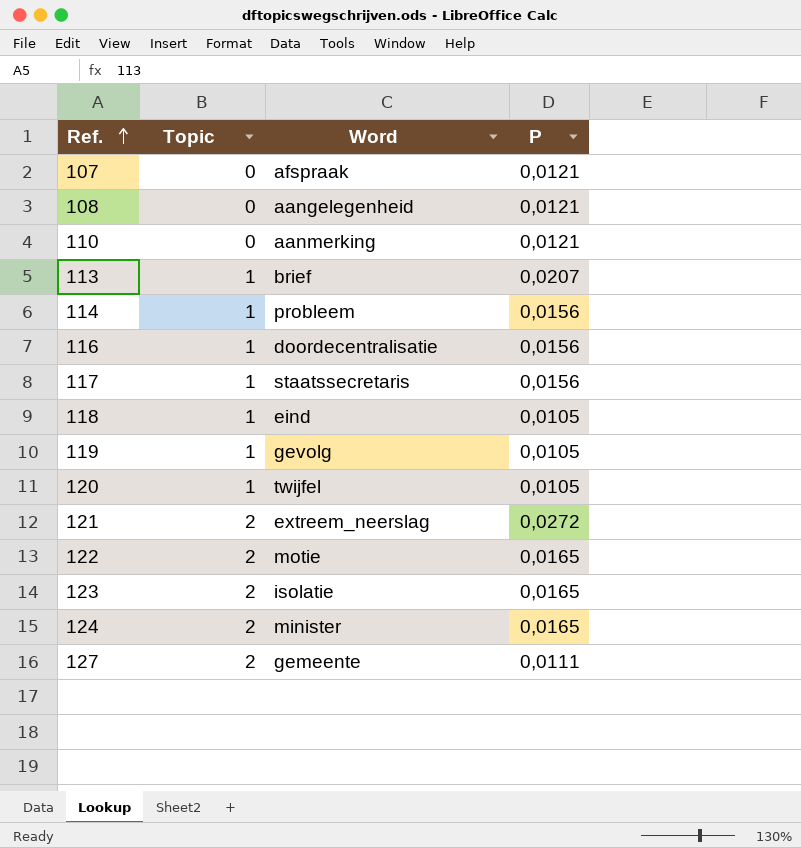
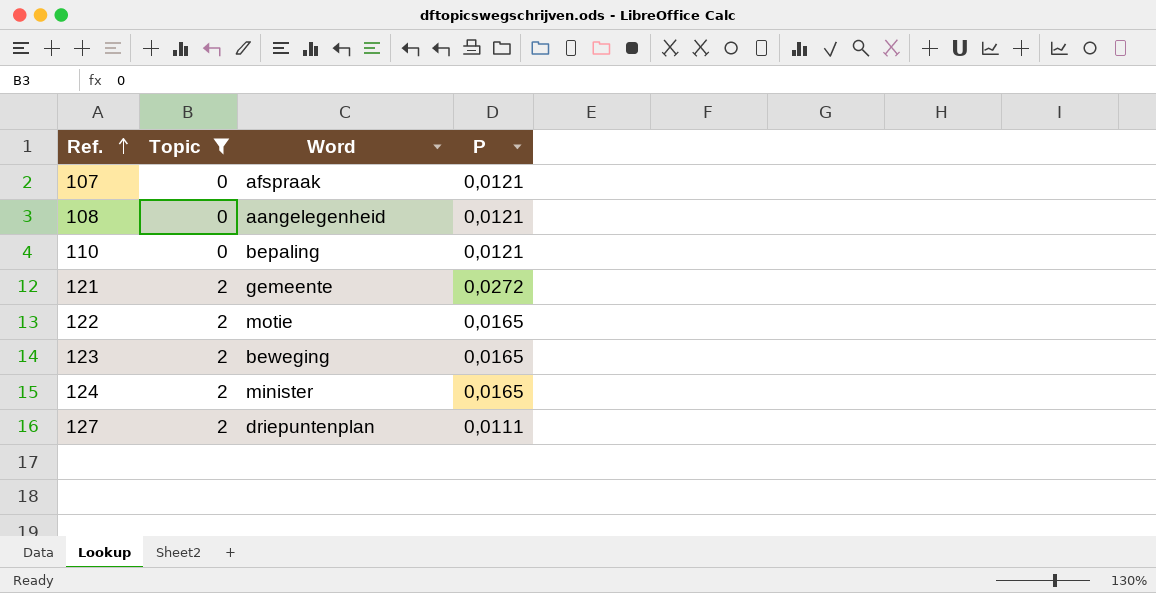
filter: none -> Topic != 1
110 | Word: aanmerking -> bepaling
121 | Word: extreem_neerslag -> gemeente
123 | Word: isolatie -> beweging
127 | Word: gemeente -> driepuntenplan

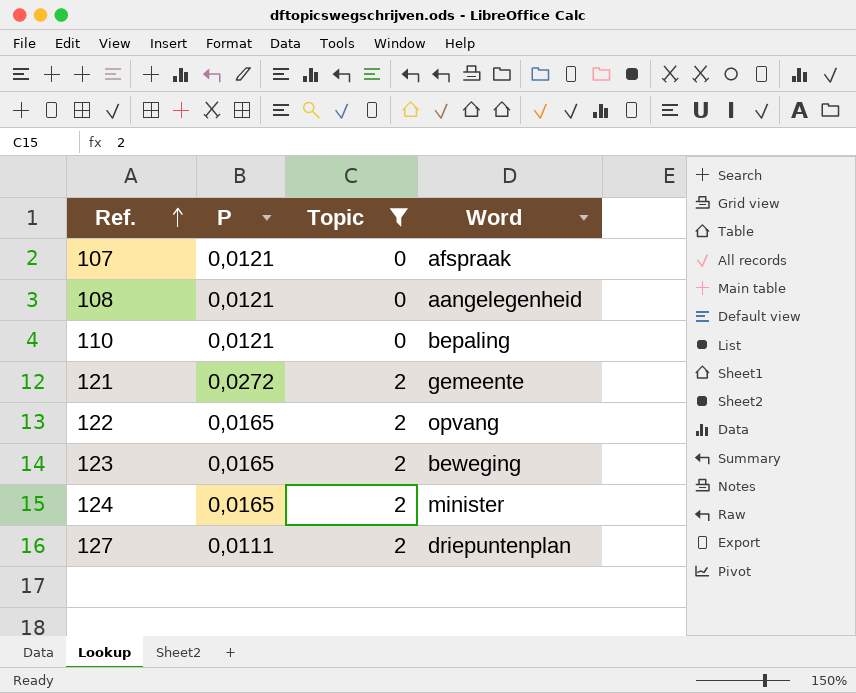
column P | position: 4 -> 2
122 | Word: motie -> opvang

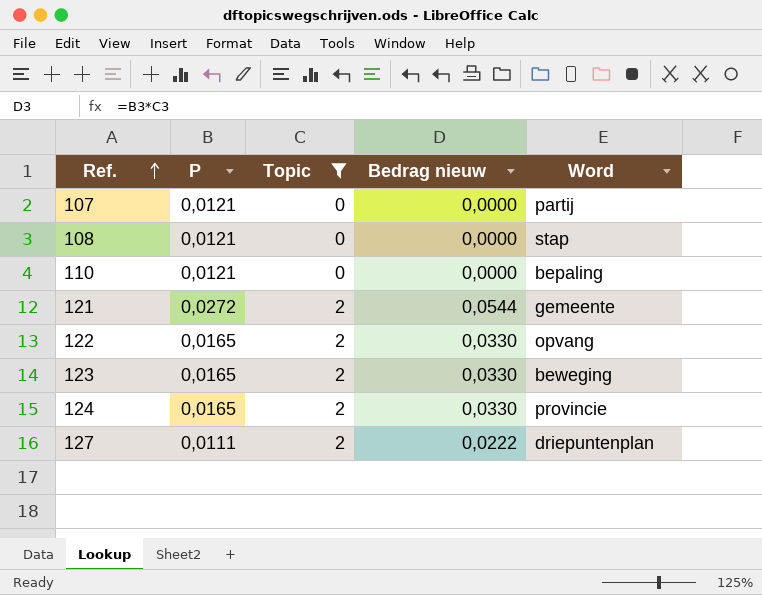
column Bedrag nieuw | formula: none -> [P] * [Topic]
107 | Word: afspraak -> partij
108 | Word: aangelegenheid -> stap
124 | Word: minister -> provincie

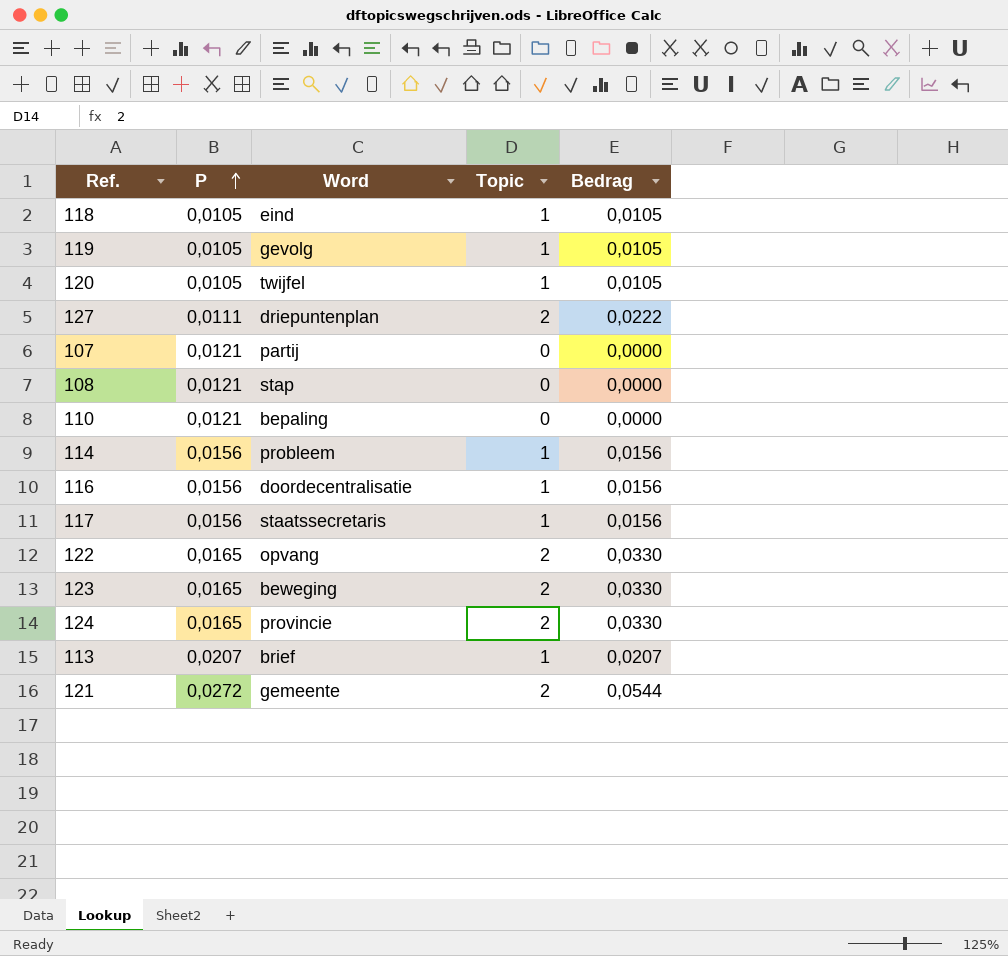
filter: Topic != 1 -> none
row order: Ref. ascending -> P ascending
column Word | position: 5 -> 3
column name: Bedrag nieuw -> Bedrag

